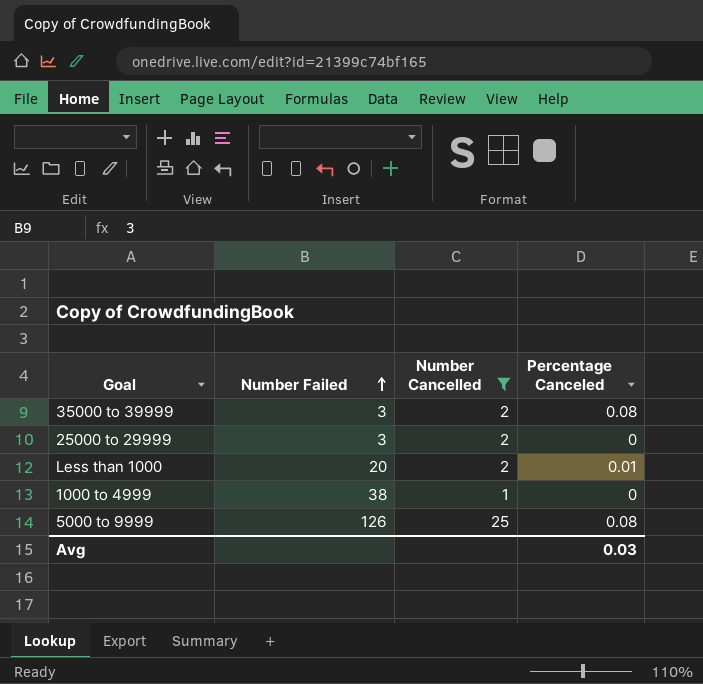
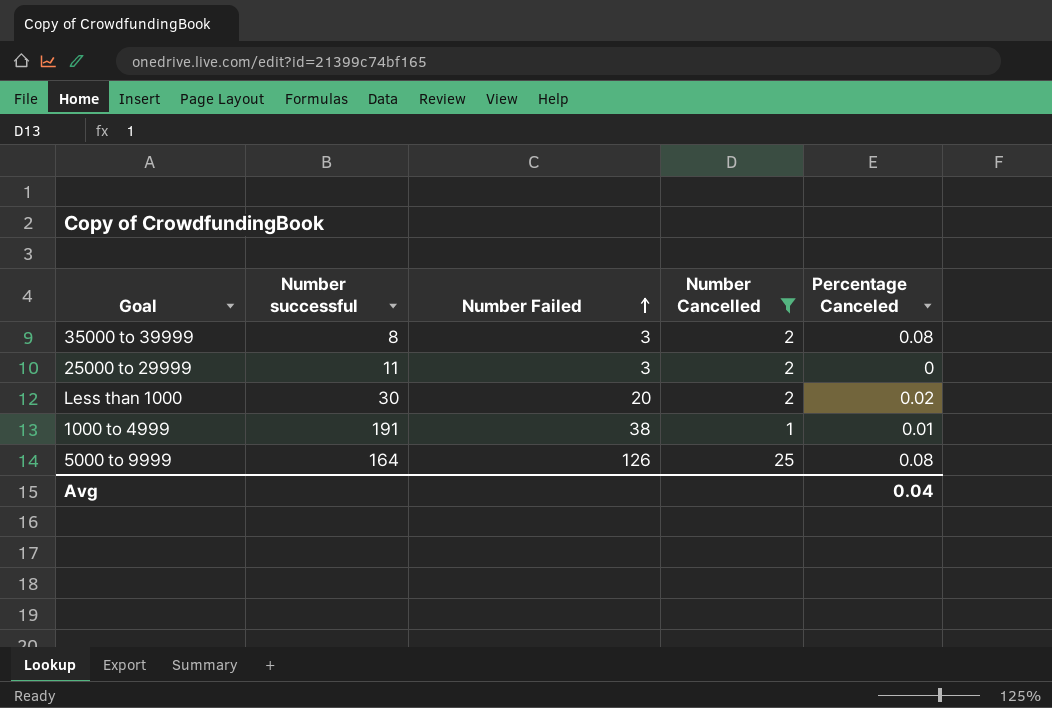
column Number successful | position: none -> 2
Less than 1000 | Percentage Canceled: 0.01 -> 0.02
1000 to 4999 | Percentage Canceled: 0 -> 0.01
Avg | Percentage Canceled: 0.03 -> 0.04

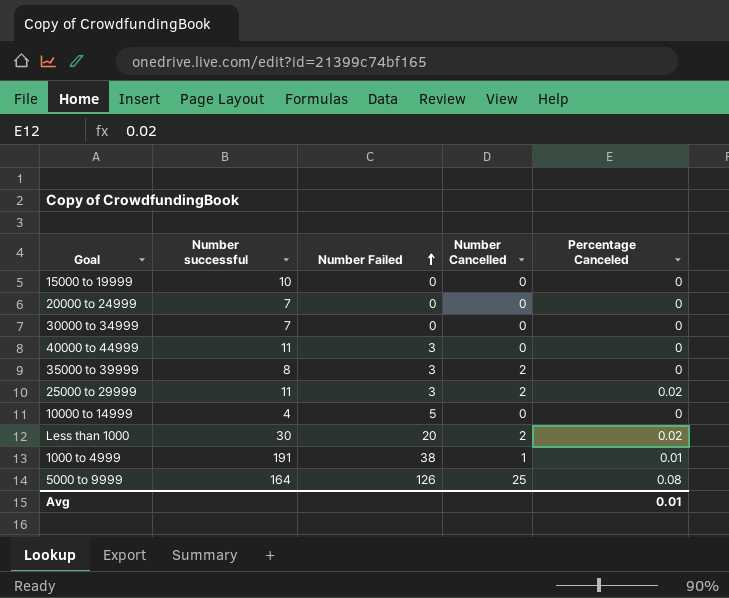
filter: Number Cancelled != 0 -> none
35000 to 39999 | Percentage Canceled: 0.08 -> 0
25000 to 29999 | Percentage Canceled: 0 -> 0.02
Avg | Percentage Canceled: 0.04 -> 0.01

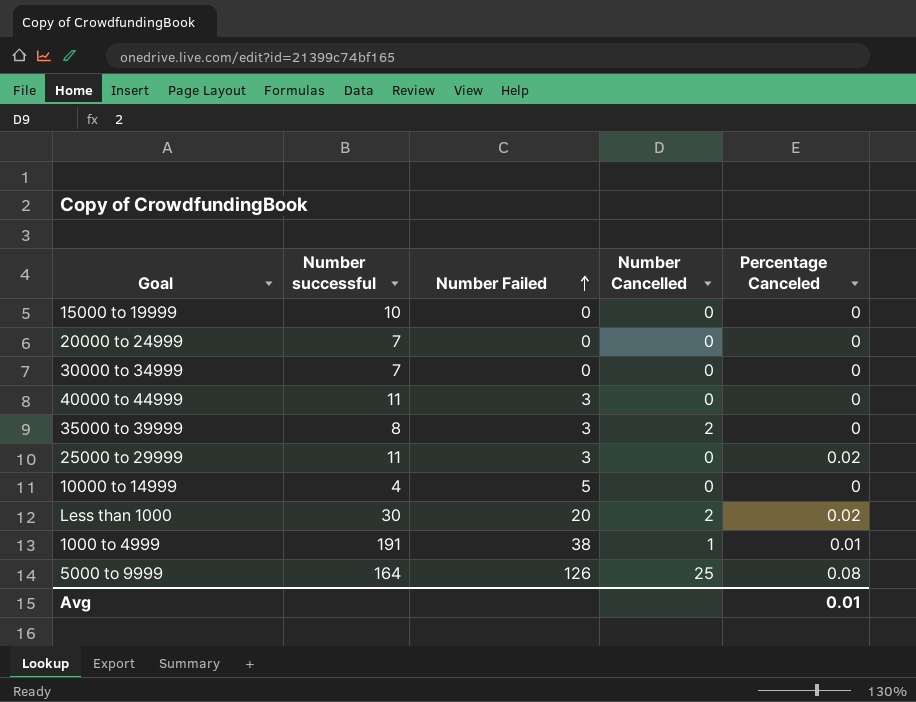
25000 to 29999 | Number Cancelled: 2 -> 0

